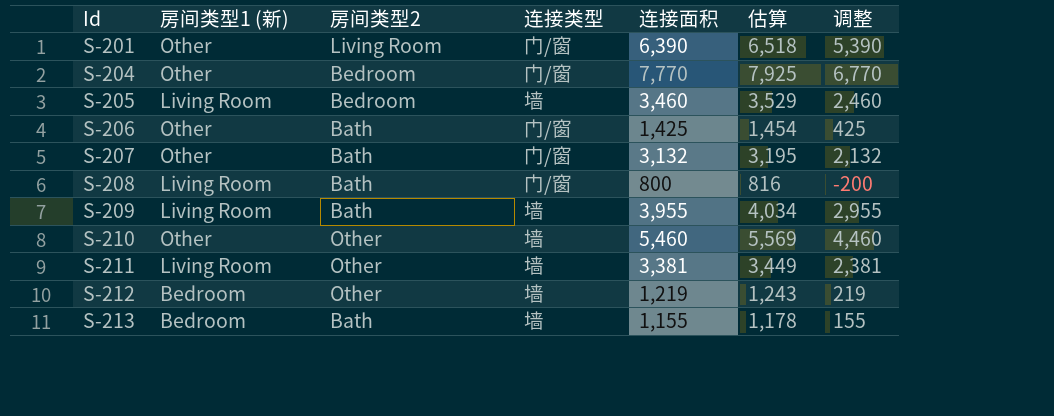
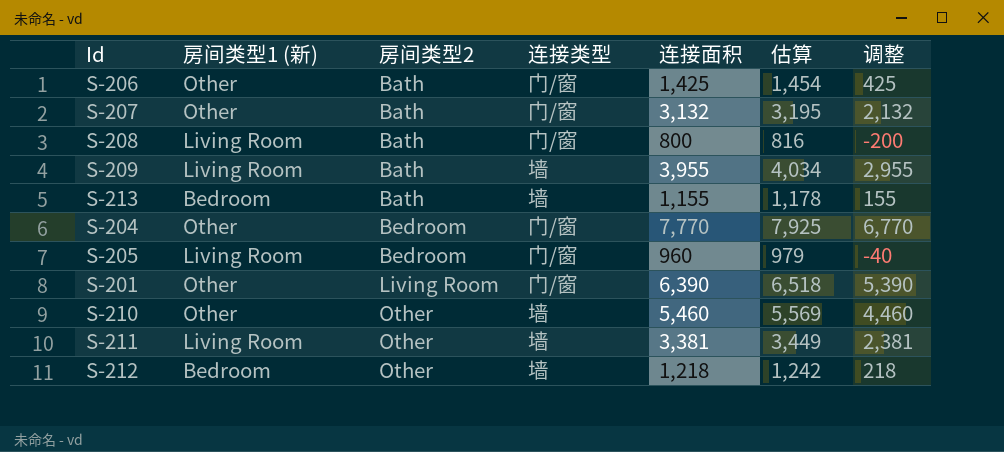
row order: Id ascending -> 房间类型2 ascending
S-205 | 连接类型: 墙 -> 门/窗
S-205 | 连接面积: 3,460 -> 960
S-205 | 估算: 3,529 -> 979
S-205 | 调整: 2,460 -> -40
S-212 | 连接面积: 1,219 -> 1,218
S-212 | 估算: 1,243 -> 1,242
S-212 | 调整: 219 -> 218

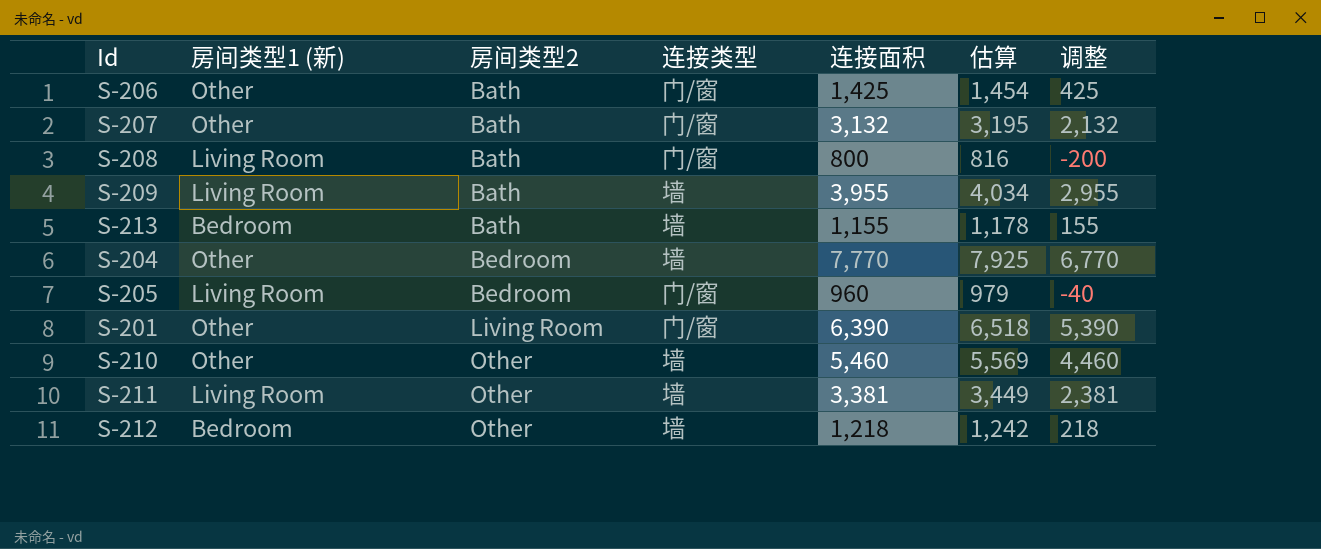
S-204 | 连接类型: 门/窗 -> 墙

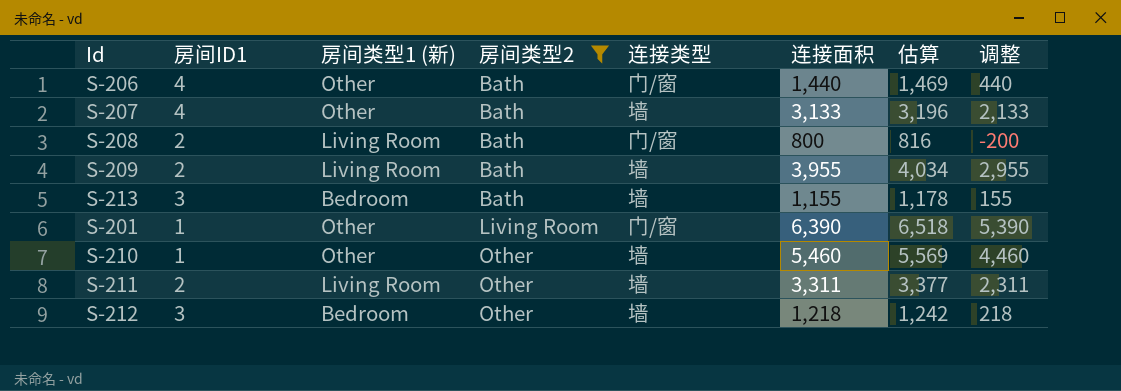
filter: none -> 房间类型2 != Bedroom
column 房间ID1 | position: none -> 2
S-206 | 连接面积: 1,425 -> 1,440
S-206 | 估算: 1,454 -> 1,469
S-206 | 调整: 425 -> 440
S-207 | 连接类型: 门/窗 -> 墙
S-207 | 连接面积: 3,132 -> 3,133
S-207 | 估算: 3,195 -> 3,196
S-207 | 调整: 2,132 -> 2,133
S-211 | 连接面积: 3,381 -> 3,311
S-211 | 估算: 3,449 -> 3,377
S-211 | 调整: 2,381 -> 2,311

